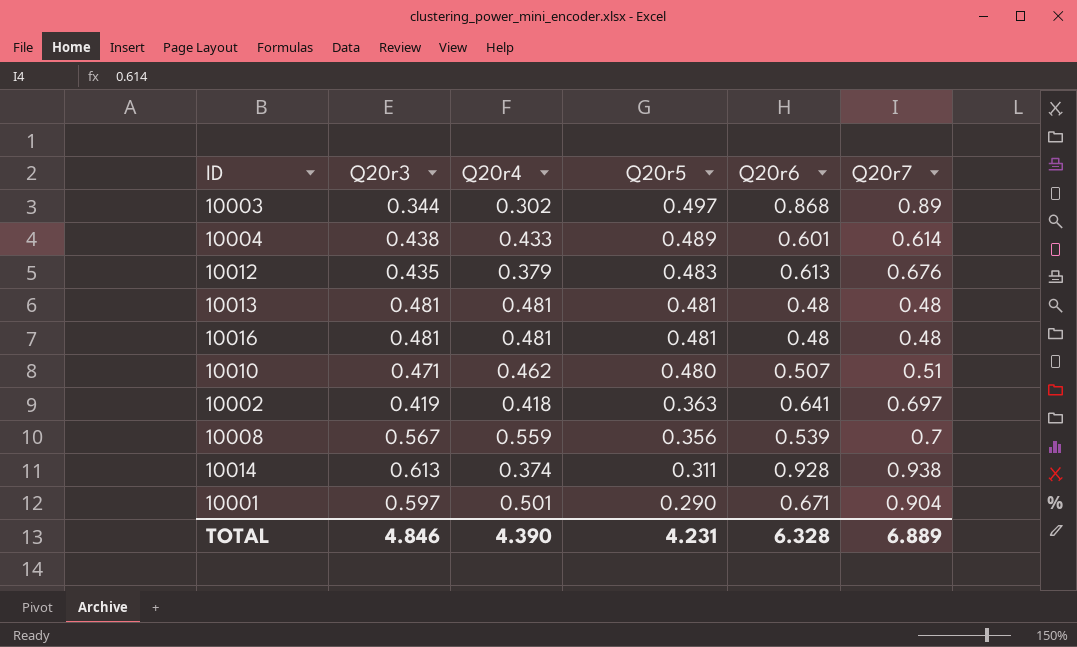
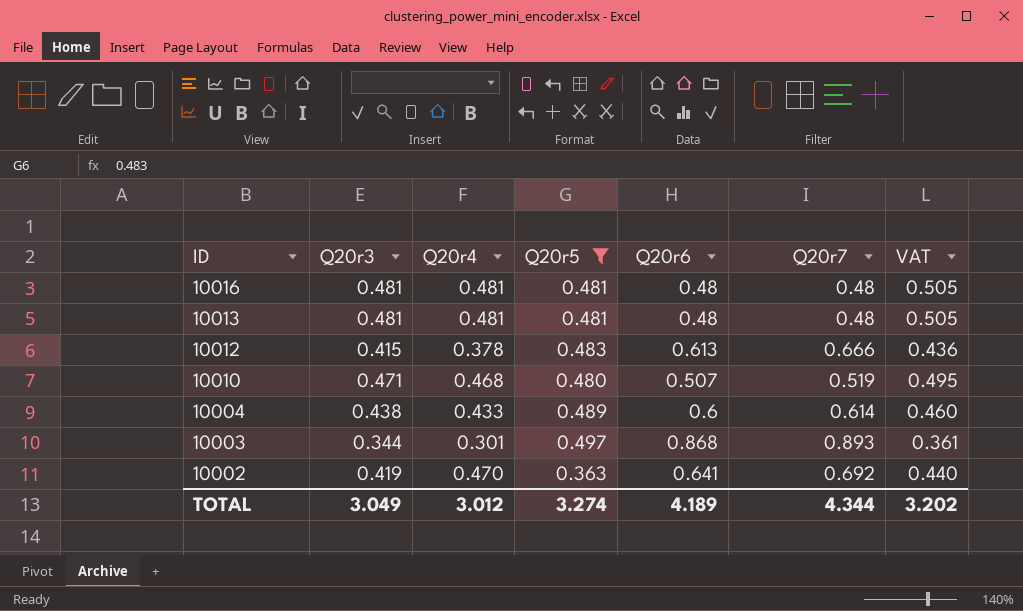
filter: none -> Q20r5 >= 0.363
row order: Q20r5 descending -> ID descending
column VAT | formula: none -> [Q20r3] * 1.05
10012 | Q20r3: 0.435 -> 0.415
10012 | Q20r4: 0.379 -> 0.378
10012 | Q20r7: 0.676 -> 0.666
10010 | Q20r4: 0.462 -> 0.468
10010 | Q20r7: 0.51 -> 0.519
10004 | Q20r6: 0.601 -> 0.6
10003 | Q20r4: 0.302 -> 0.301
10003 | Q20r7: 0.89 -> 0.893
10002 | Q20r4: 0.418 -> 0.470
10002 | Q20r7: 0.697 -> 0.692
TOTAL | Q20r3: 4.846 -> 3.049
TOTAL | Q20r4: 4.390 -> 3.012
TOTAL | Q20r5: 4.231 -> 3.274
TOTAL | Q20r6: 6.328 -> 4.189
TOTAL | Q20r7: 6.889 -> 4.344

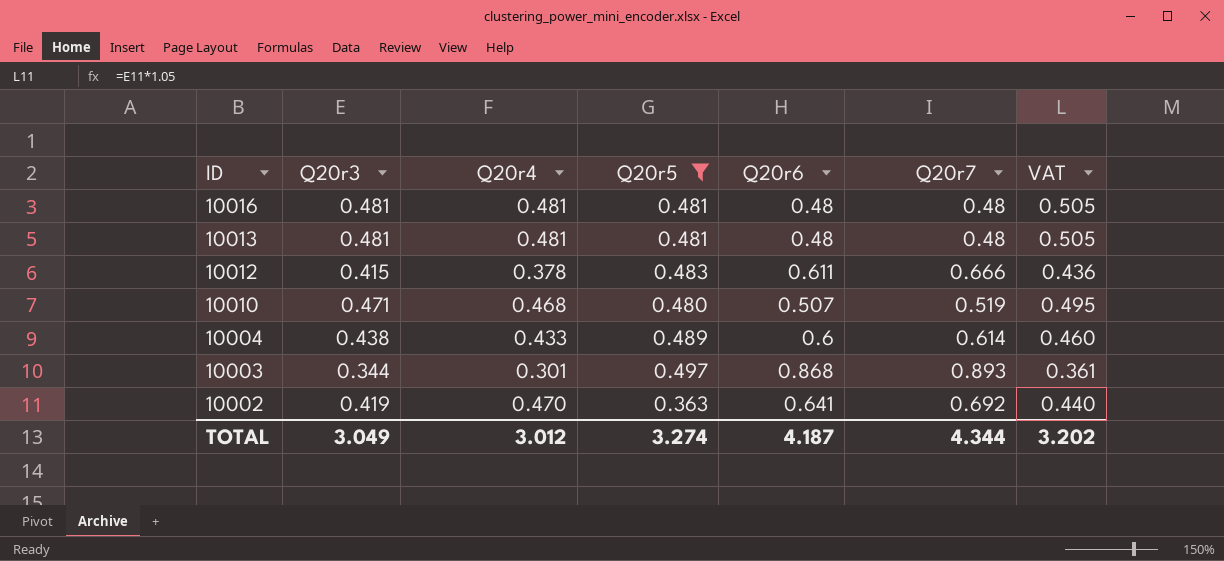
10012 | Q20r6: 0.613 -> 0.611
TOTAL | Q20r6: 4.189 -> 4.187

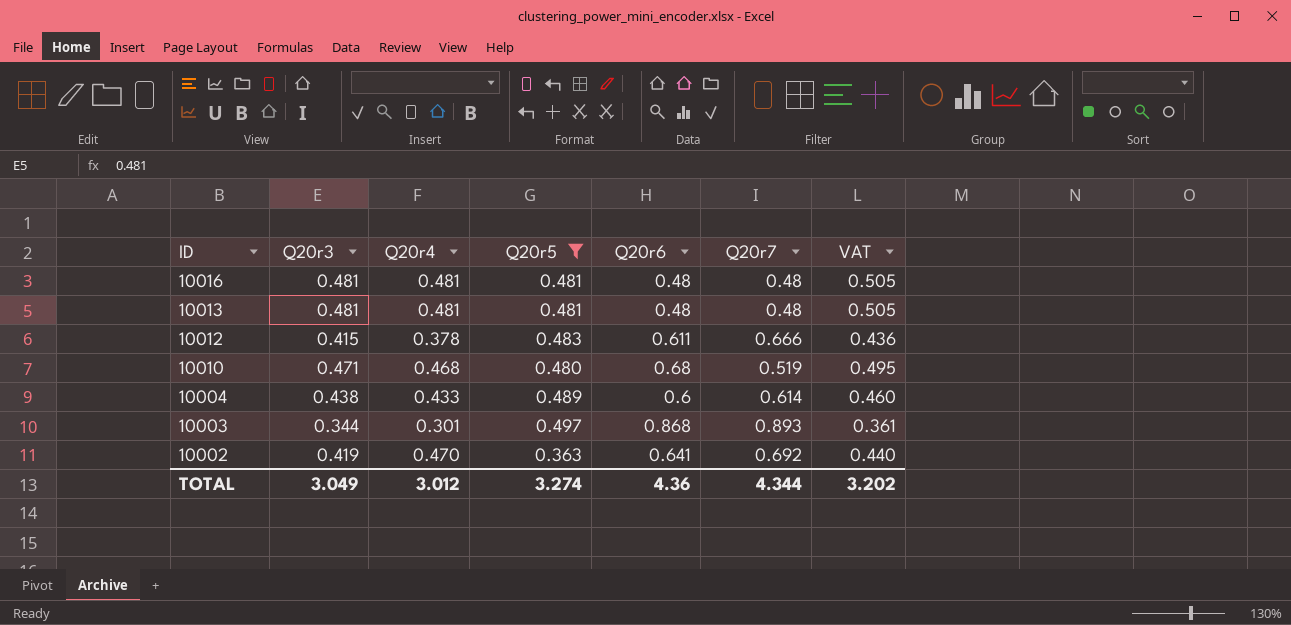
10010 | Q20r6: 0.507 -> 0.68
TOTAL | Q20r6: 4.187 -> 4.36

